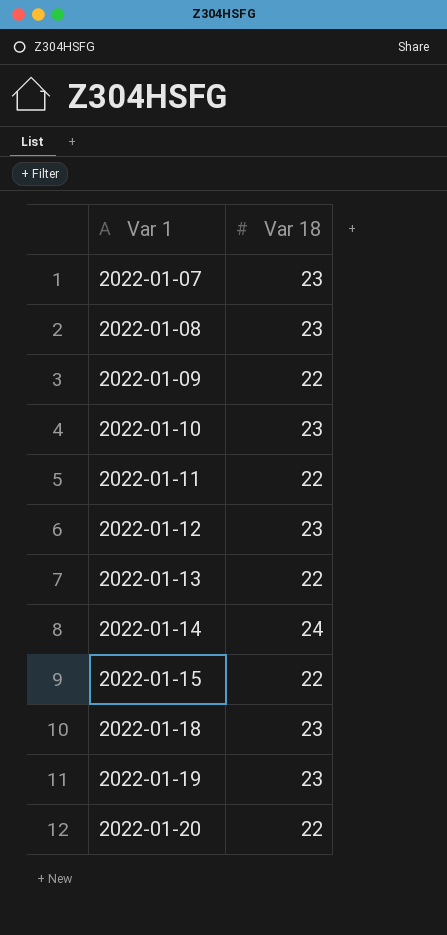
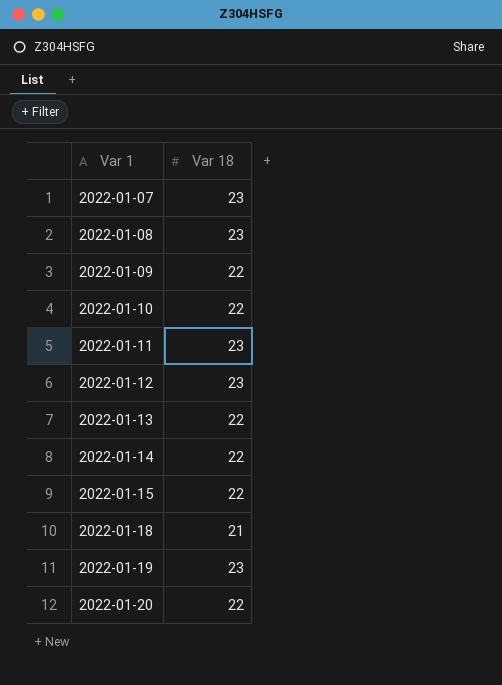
2022-01-10 | Var 18: 23 -> 22
2022-01-11 | Var 18: 22 -> 23
2022-01-14 | Var 18: 24 -> 22
2022-01-18 | Var 18: 23 -> 21

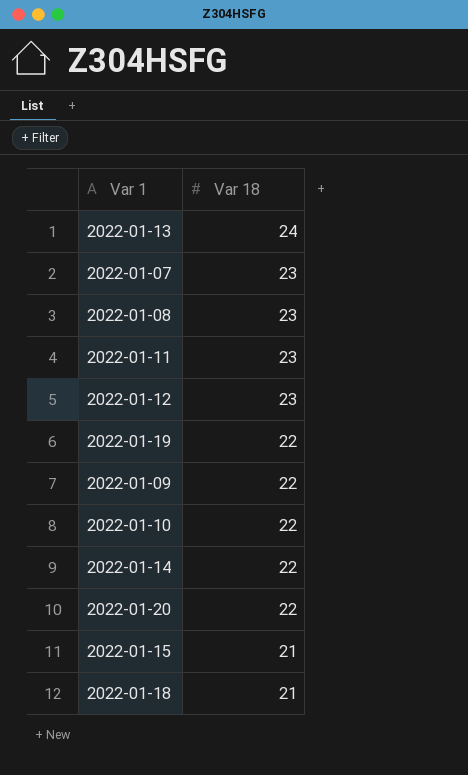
row order: Var 1 ascending -> Var 18 descending
2022-01-13 | Var 18: 22 -> 24
2022-01-19 | Var 18: 23 -> 22
2022-01-15 | Var 18: 22 -> 21

